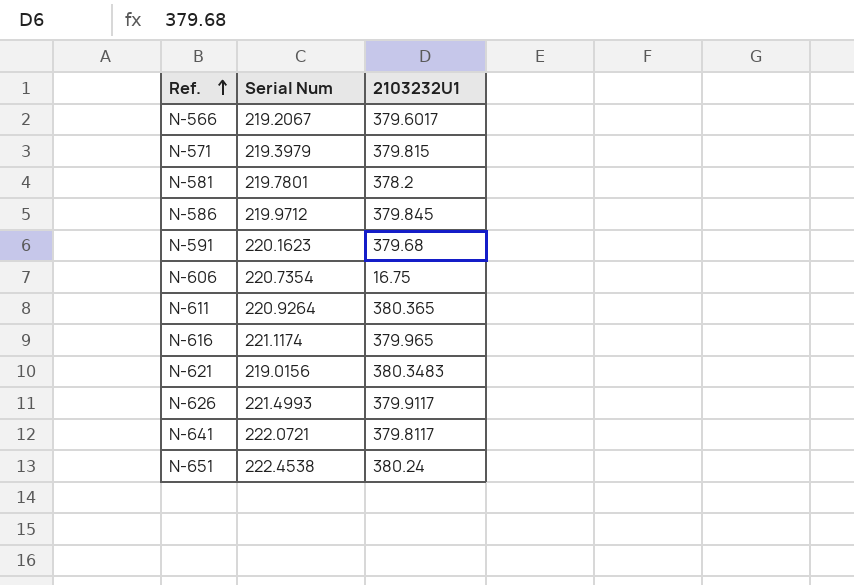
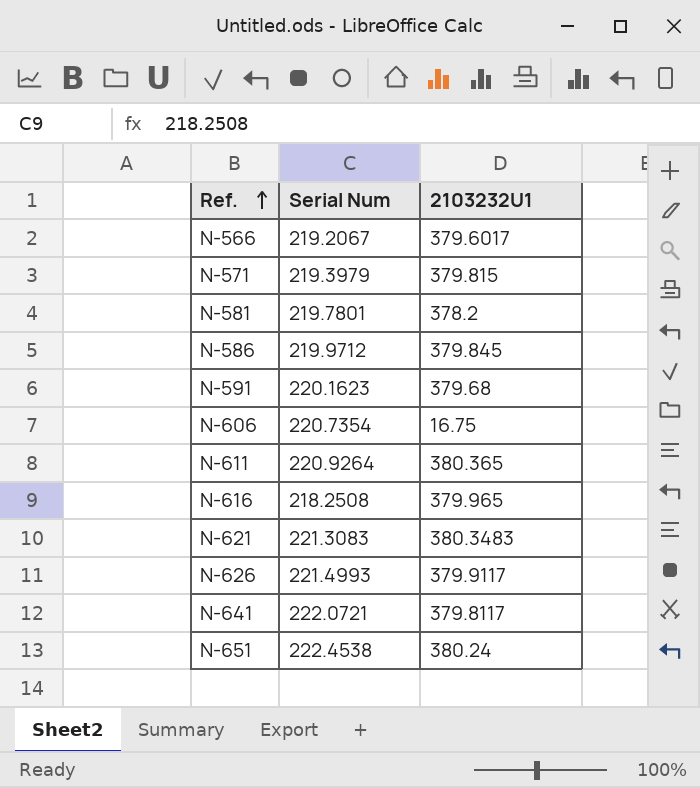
N-616 | Serial Num: 221.1174 -> 218.2508
N-621 | Serial Num: 219.0156 -> 221.3083

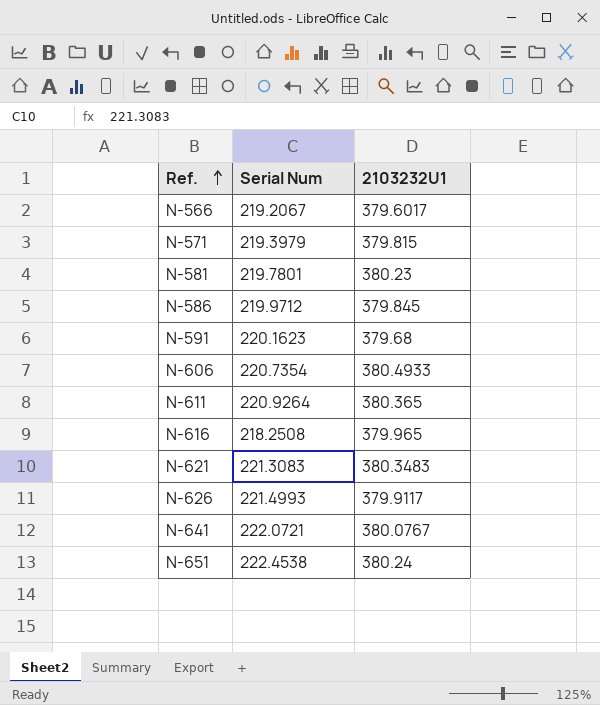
N-581 | 2103232U1: 378.2 -> 380.23
N-606 | 2103232U1: 16.75 -> 380.4933
N-641 | 2103232U1: 379.8117 -> 380.0767

